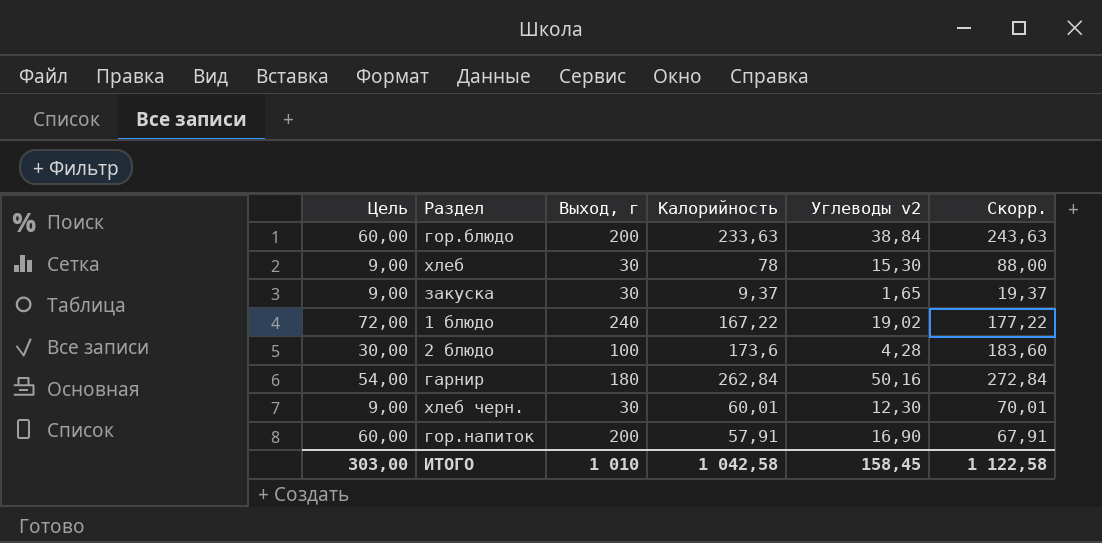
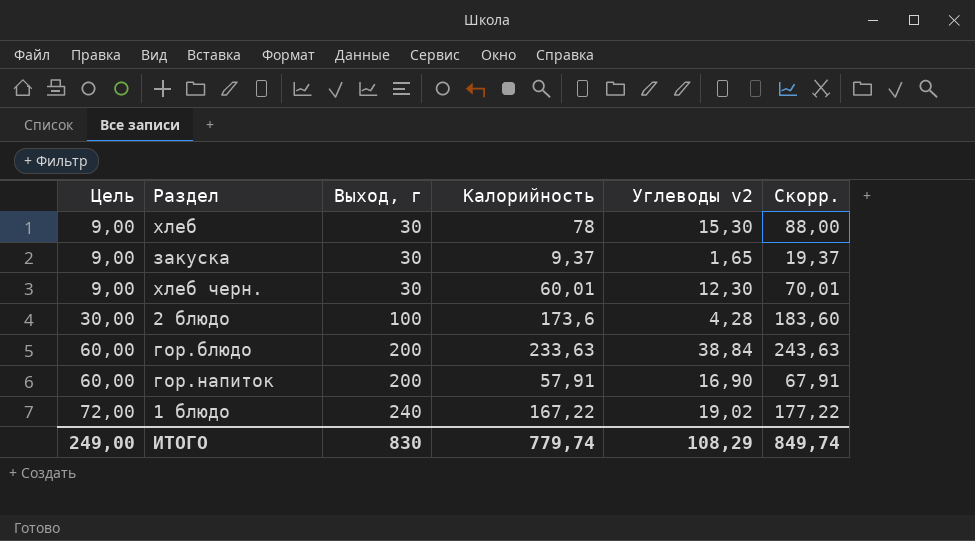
row order: none -> Цель ascending
row гарнир: 54,00 | 180 | 262,84 | 50,16 | 272,84 -> none
ИТОГО | Цель: 303,00 -> 249,00
ИТОГО | Выход, г: 1 010 -> 830
ИТОГО | Калорийность: 1 042,58 -> 779,74
ИТОГО | Углеводы v2: 158,45 -> 108,29
ИТОГО | Скорр.: 1 122,58 -> 849,74

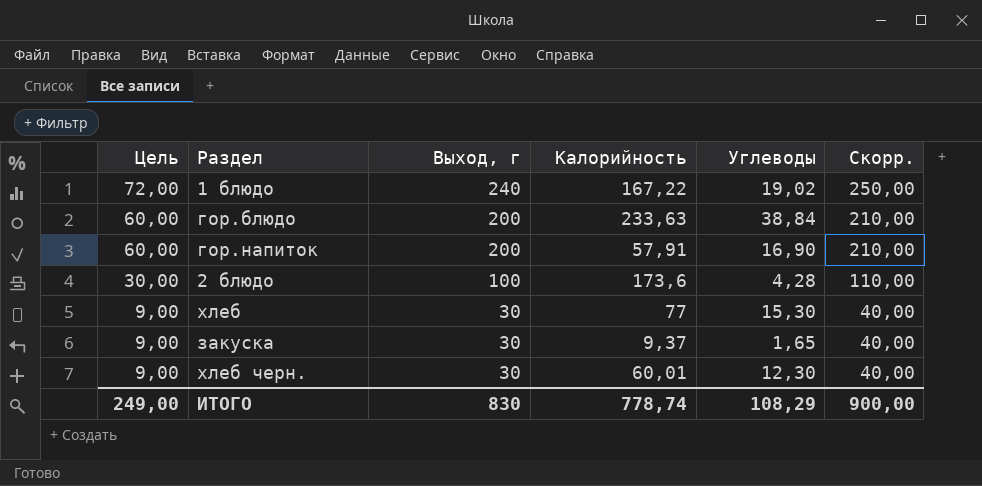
row order: Цель ascending -> Цель descending
column name: Углеводы v2 -> Углеводы
column Скорр. | formula: [Калорийность] + 10 -> [Выход, г] + 10
хлеб | Калорийность: 78 -> 77
ИТОГО | Калорийность: 779,74 -> 778,74
ИТОГО | Скорр.: 849,74 -> 900,00

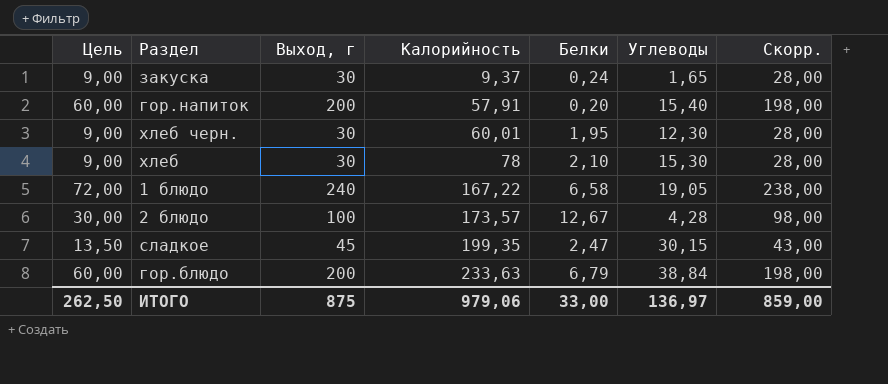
row order: Цель descending -> Калорийность ascending
column Белки | position: none -> 5
column Скорр. | formula: [Выход, г] + 10 -> [Выход, г] - 2
гор.напиток | Углеводы: 16,90 -> 15,40
хлеб | Калорийность: 77 -> 78
1 блюдо | Углеводы: 19,02 -> 19,05
2 блюдо | Калорийность: 173,6 -> 173,57
row сладкое: none -> 13,50 | 45 | 199,35 | 2,47 | 30,15 | 43,00
ИТОГО | Цель: 249,00 -> 262,50
ИТОГО | Выход, г: 830 -> 875
ИТОГО | Калорийность: 778,74 -> 979,06
ИТОГО | Углеводы: 108,29 -> 136,97
ИТОГО | Скорр.: 900,00 -> 859,00

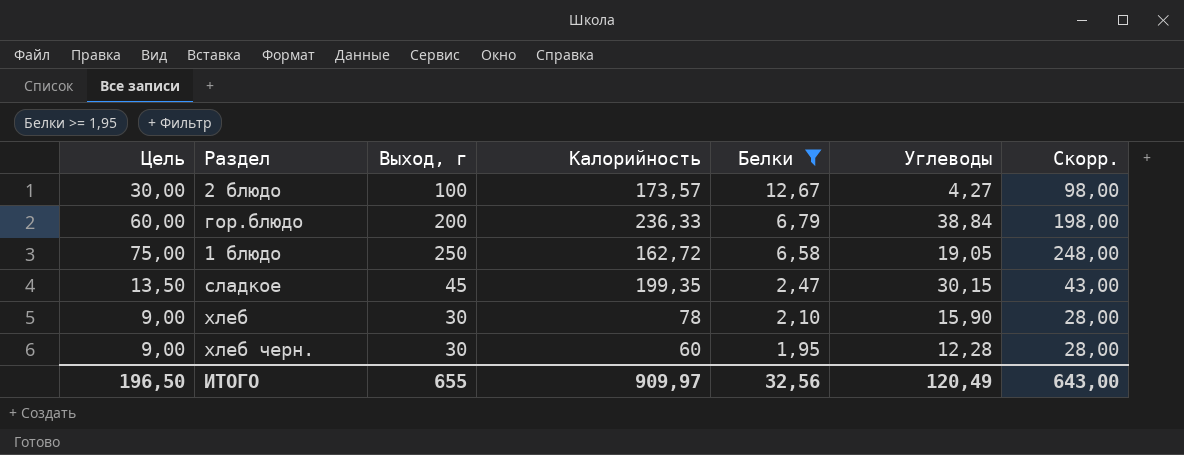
filter: none -> Белки >= 1,95
row order: Калорийность ascending -> Белки descending
2 блюдо | Углеводы: 4,28 -> 4,27
гор.блюдо | Калорийность: 233,63 -> 236,33
1 блюдо | Цель: 72,00 -> 75,00
1 блюдо | Выход, г: 240 -> 250
1 блюдо | Калорийность: 167,22 -> 162,72
1 блюдо | Скорр.: 238,00 -> 248,00
хлеб | Углеводы: 15,30 -> 15,90
хлеб черн. | Калорийность: 60,01 -> 60
хлеб черн. | Углеводы: 12,30 -> 12,28
ИТОГО | Цель: 262,50 -> 196,50
ИТОГО | Выход, г: 875 -> 655
ИТОГО | Калорийность: 979,06 -> 909,97
ИТОГО | Белки: 33,00 -> 32,56
ИТОГО | Углеводы: 136,97 -> 120,49
ИТОГО | Скорр.: 859,00 -> 643,00

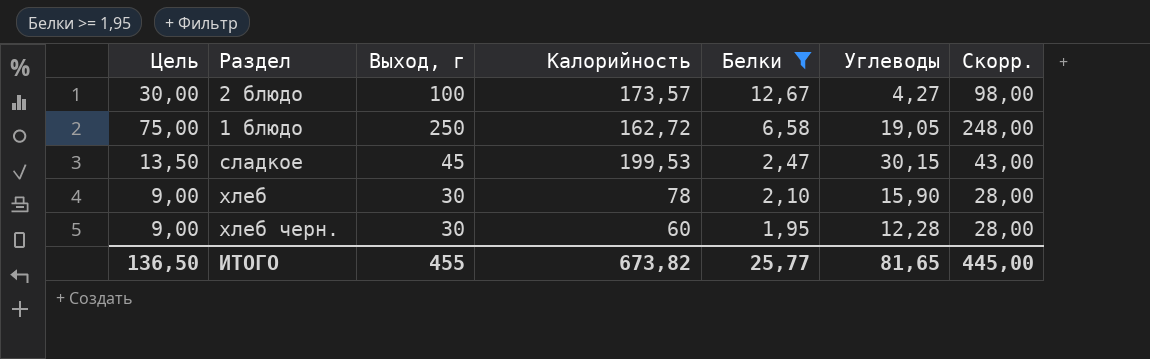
row гор.блюдо: 60,00 | 200 | 236,33 | 6,79 | 38,84 | 198,00 -> none
сладкое | Калорийность: 199,35 -> 199,53
ИТОГО | Цель: 196,50 -> 136,50
ИТОГО | Выход, г: 655 -> 455
ИТОГО | Калорийность: 909,97 -> 673,82
ИТОГО | Белки: 32,56 -> 25,77
ИТОГО | Углеводы: 120,49 -> 81,65
ИТОГО | Скорр.: 643,00 -> 445,00

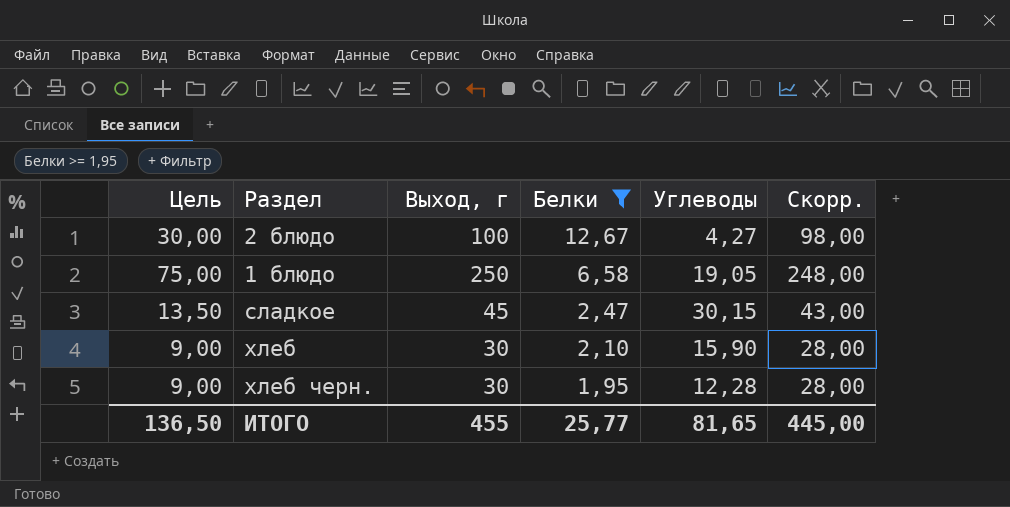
column Калорийность | position: 4 -> none

